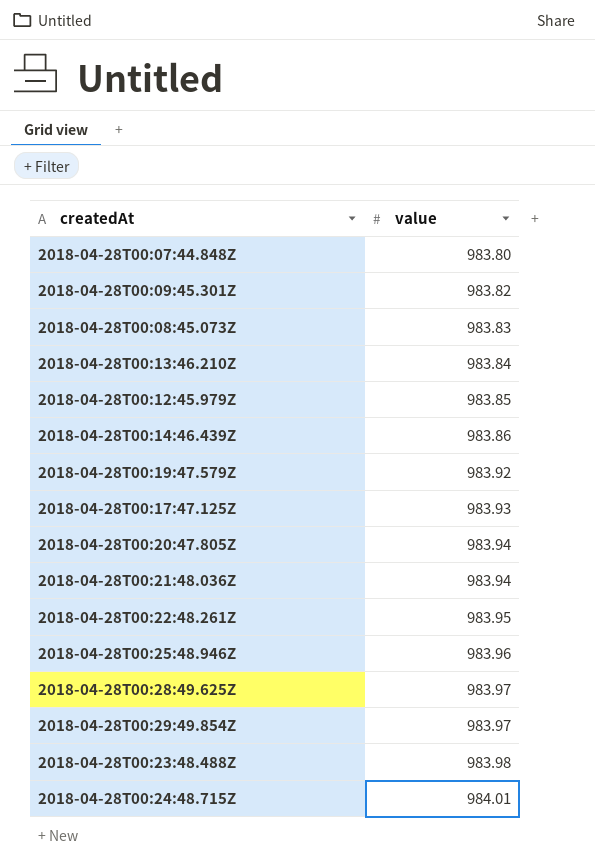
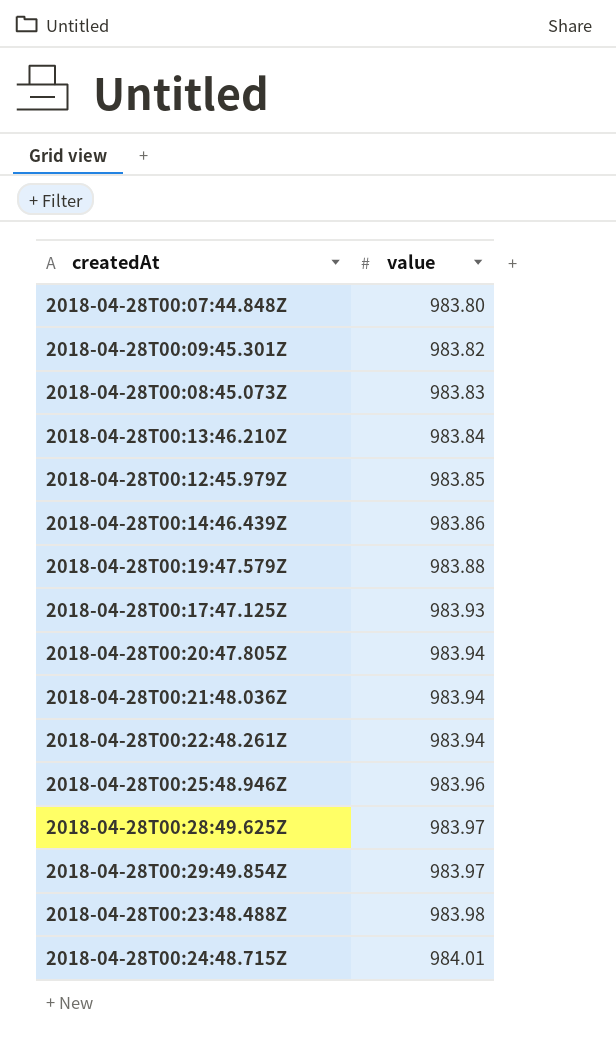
2018-04-28T00:19:47.579Z | value: 983.92 -> 983.88
2018-04-28T00:22:48.261Z | value: 983.95 -> 983.94

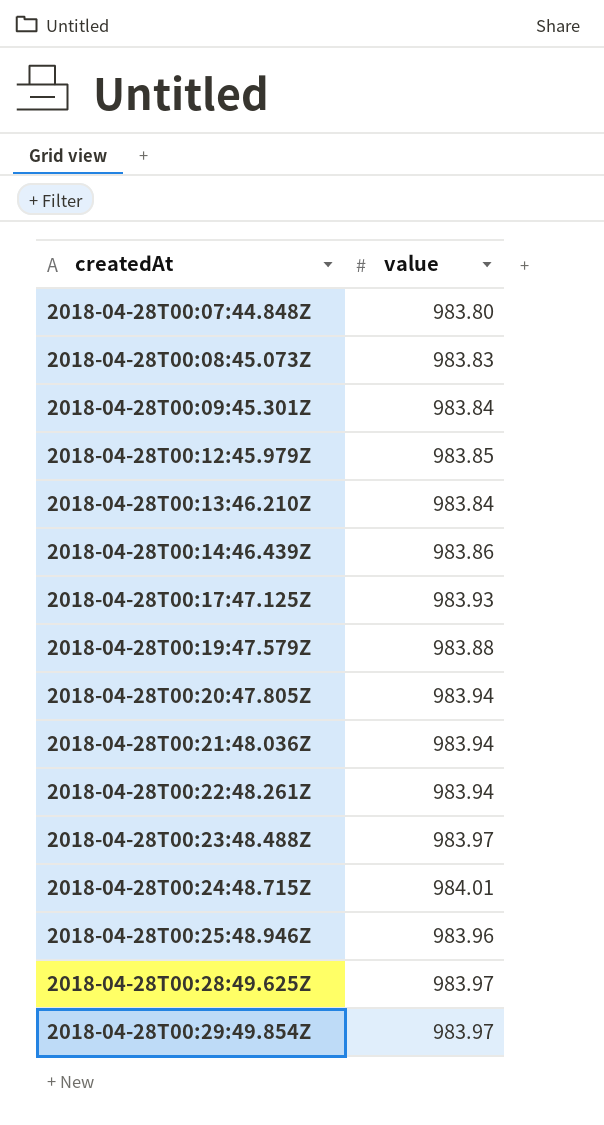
row order: value ascending -> createdAt ascending
2018-04-28T00:09:45.301Z | value: 983.82 -> 983.84
2018-04-28T00:23:48.488Z | value: 983.98 -> 983.97

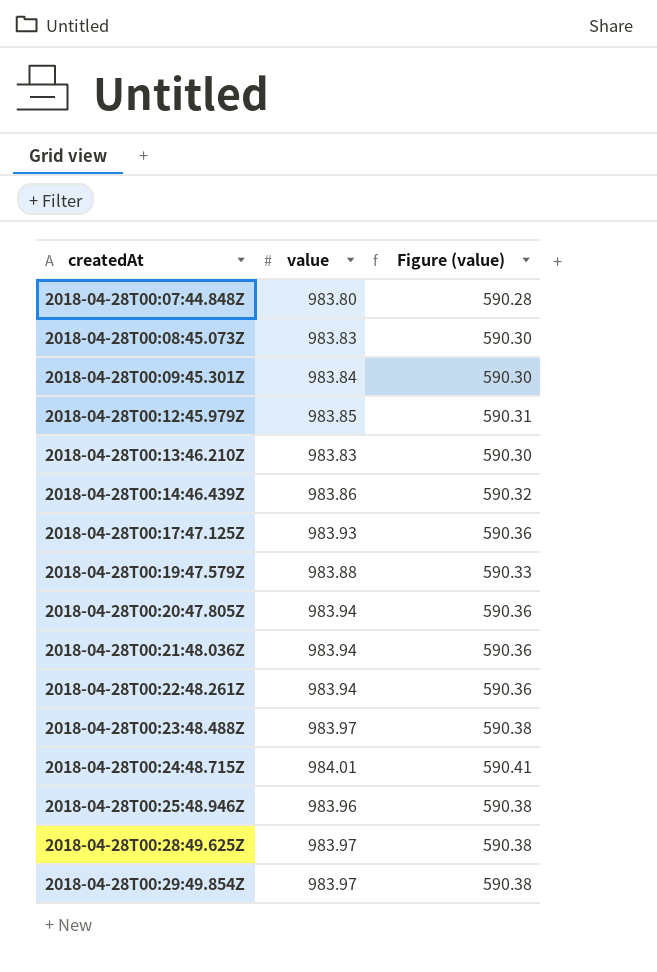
column Figure (value) | formula: none -> [value] * 0.6
2018-04-28T00:13:46.210Z | value: 983.84 -> 983.83

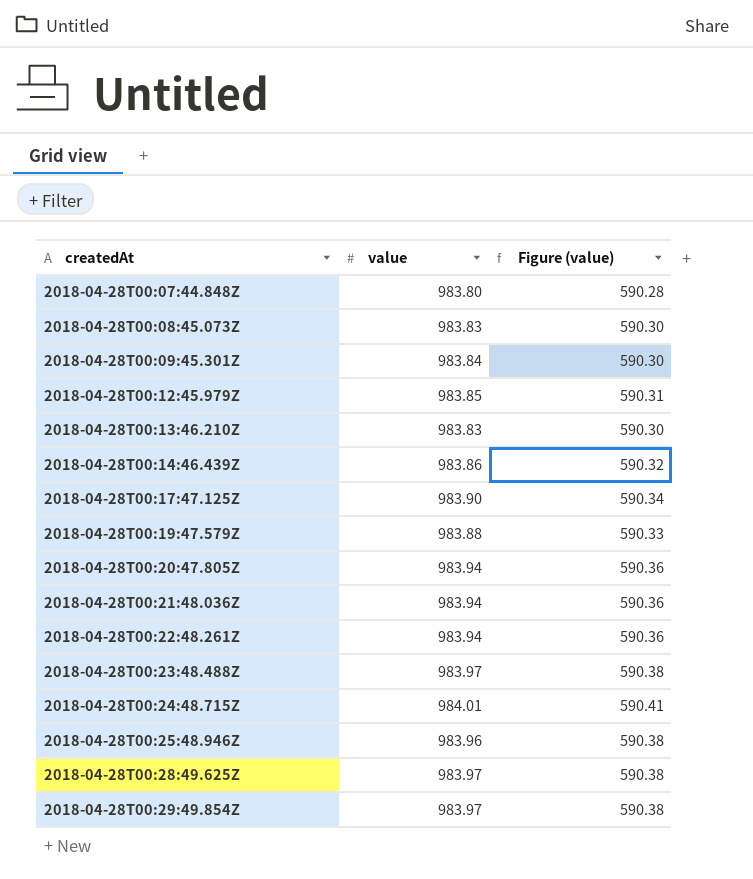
2018-04-28T00:17:47.125Z | value: 983.93 -> 983.90
2018-04-28T00:17:47.125Z | Figure (value): 590.36 -> 590.34

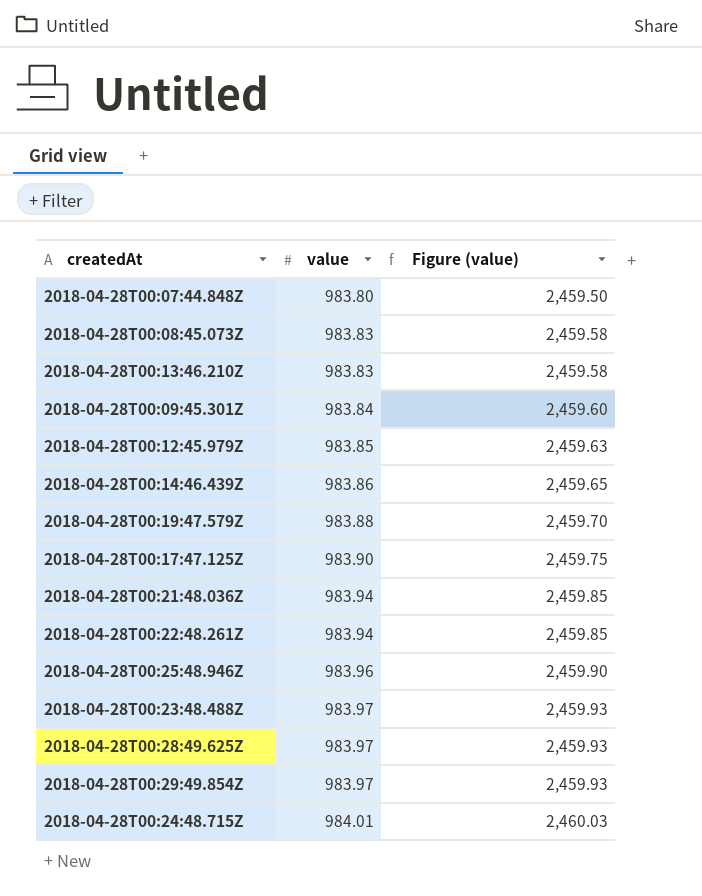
row order: createdAt ascending -> value ascending
column Figure (value) | formula: [value] * 0.6 -> [value] * 2.5
row 2018-04-28T00:20:47.805Z: 983.94 | 590.36 -> none

